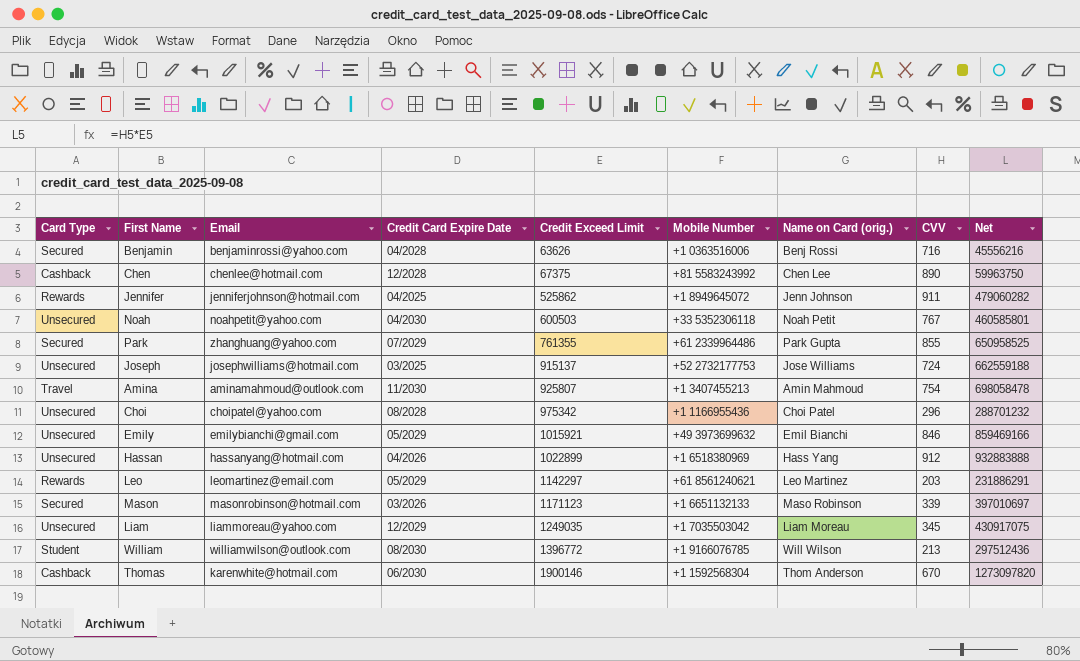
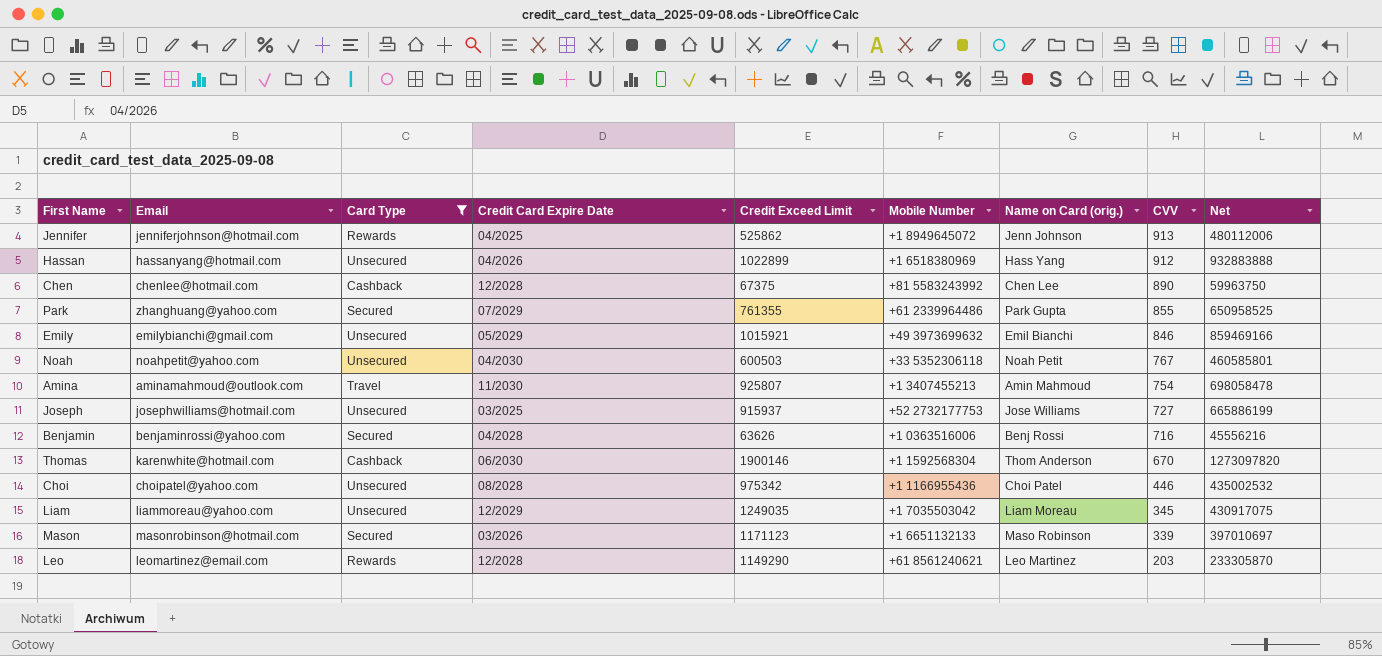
filter: none -> Card Type != Student
row order: Credit Exceed Limit ascending -> CVV descending
column Card Type | position: 1 -> 3
Jennifer | CVV: 911 -> 913
Jennifer | Net: 479060282 -> 480112006
Joseph | Credit Exceed Limit: 915137 -> 915937
Joseph | CVV: 724 -> 727
Joseph | Net: 662559188 -> 665886199
Choi | CVV: 296 -> 446
Choi | Net: 288701232 -> 435002532
Leo | Credit Card Expire Date: 05/2029 -> 12/2028
Leo | Credit Exceed Limit: 1142297 -> 1149290
Leo | Net: 231886291 -> 233305870

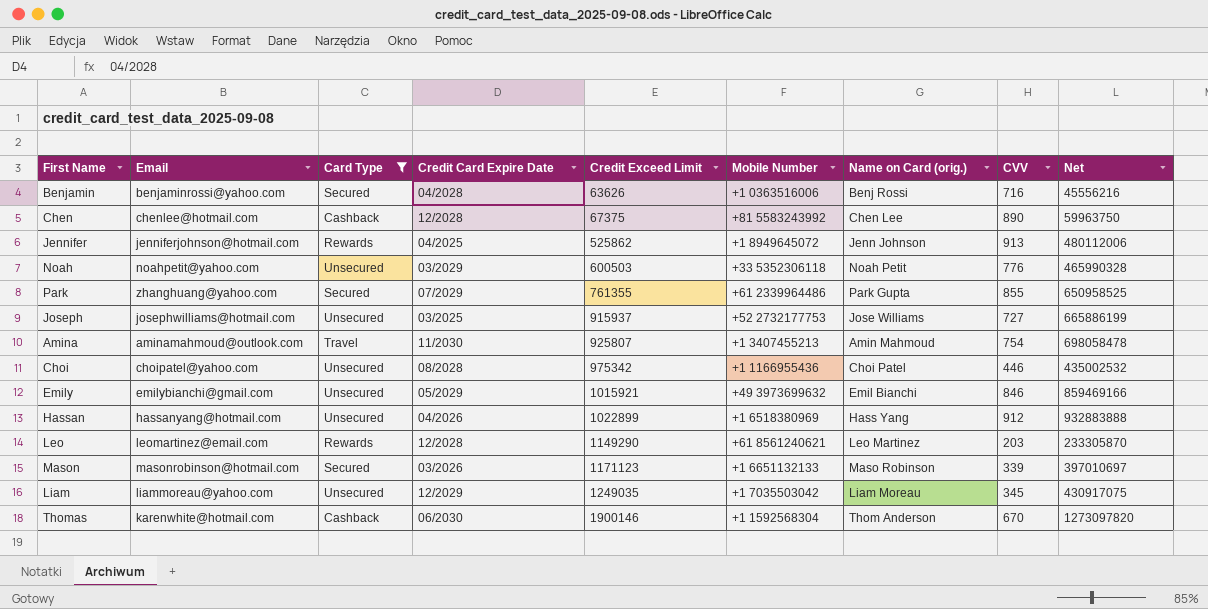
row order: CVV descending -> Credit Exceed Limit ascending
Noah | Credit Card Expire Date: 04/2030 -> 03/2029
Noah | CVV: 767 -> 776
Noah | Net: 460585801 -> 465990328

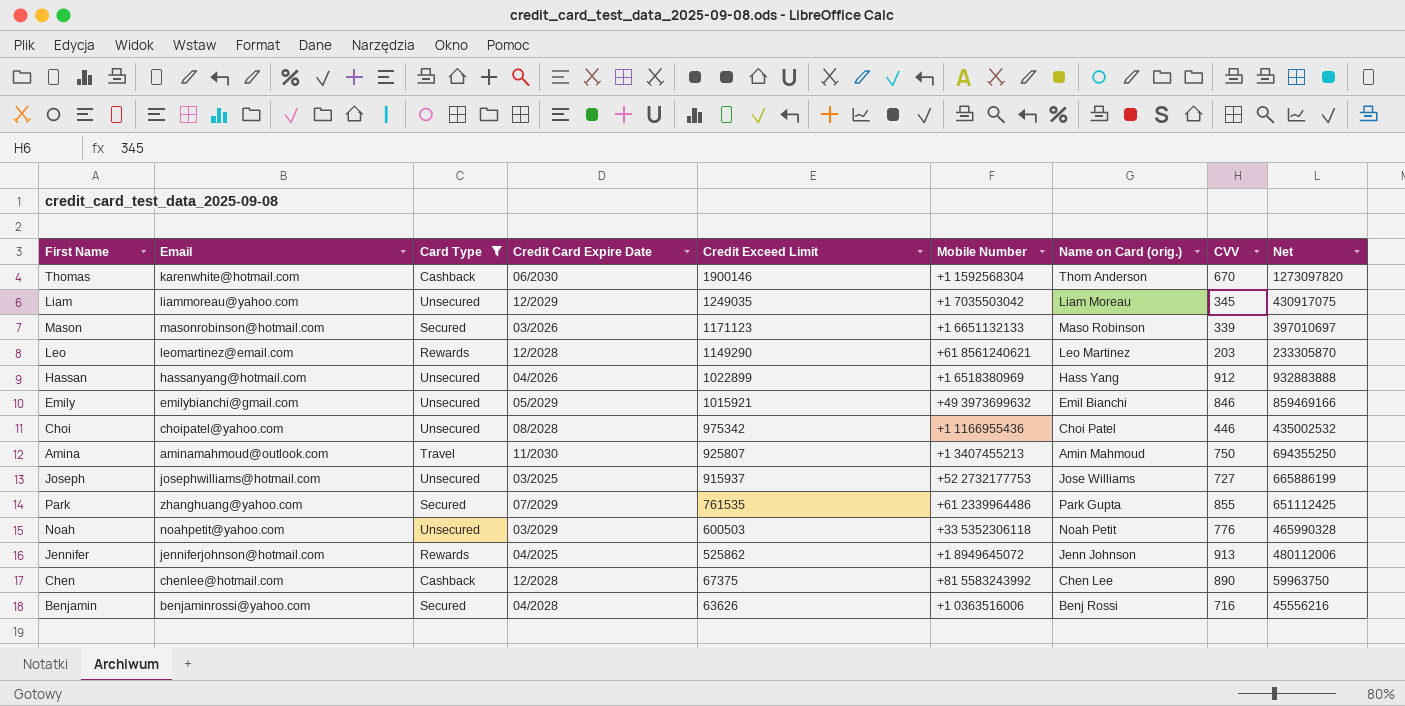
row order: Credit Exceed Limit ascending -> Credit Exceed Limit descending
Amina | CVV: 754 -> 750
Amina | Net: 698058478 -> 694355250
Park | Credit Exceed Limit: 761355 -> 761535
Park | Net: 650958525 -> 651112425

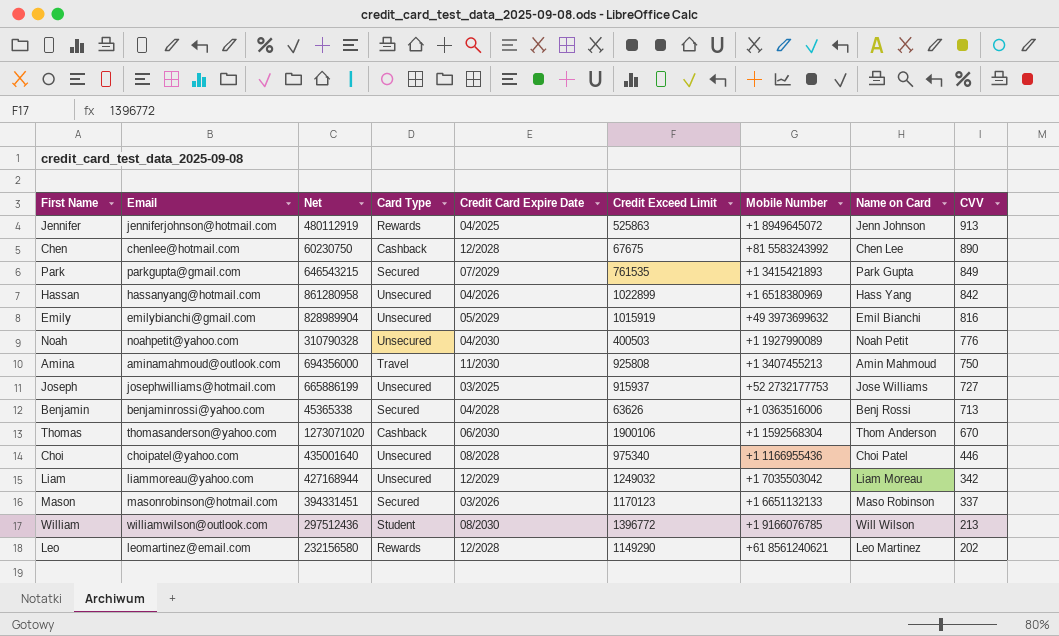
filter: Card Type != Student -> none
row order: Credit Exceed Limit descending -> CVV descending
column Net | position: 9 -> 3
column name: Name on Card (orig.) -> Name on Card
Jennifer | Net: 480112006 -> 480112919
Jennifer | Credit Exceed Limit: 525862 -> 525863
Chen | Net: 59963750 -> 60230750
Chen | Credit Exceed Limit: 67375 -> 67675
Park | Email: zhanghuang@yahoo.com -> parkgupta@gmail.com
Park | Net: 651112425 -> 646543215
Park | Mobile Number: +61 2339964486 -> +1 3415421893
Park | CVV: 855 -> 849
Hassan | Net: 932883888 -> 861280958
Hassan | CVV: 912 -> 842
Emily | Net: 859469166 -> 828989904
Emily | Credit Exceed Limit: 1015921 -> 1015919
Emily | CVV: 846 -> 816
Noah | Net: 465990328 -> 310790328
Noah | Credit Card Expire Date: 03/2029 -> 04/2030
Noah | Credit Exceed Limit: 600503 -> 400503
Noah | Mobile Number: +33 5352306118 -> +1 1927990089
Amina | Net: 694355250 -> 694356000
Amina | Credit Exceed Limit: 925807 -> 925808
Benjamin | Net: 45556216 -> 45365338
Benjamin | CVV: 716 -> 713
Thomas | Email: karenwhite@hotmail.com -> thomasanderson@yahoo.com
Thomas | Net: 1273097820 -> 1273071020
Thomas | Credit Exceed Limit: 1900146 -> 1900106
Choi | Net: 435002532 -> 435001640
Choi | Credit Exceed Limit: 975342 -> 975340
Liam | Net: 430917075 -> 427168944
Liam | Credit Exceed Limit: 1249035 -> 1249032
Liam | CVV: 345 -> 342
Mason | Net: 397010697 -> 394331451
Mason | Credit Exceed Limit: 1171123 -> 1170123
Mason | CVV: 339 -> 337
Leo | Net: 233305870 -> 232156580
Leo | CVV: 203 -> 202

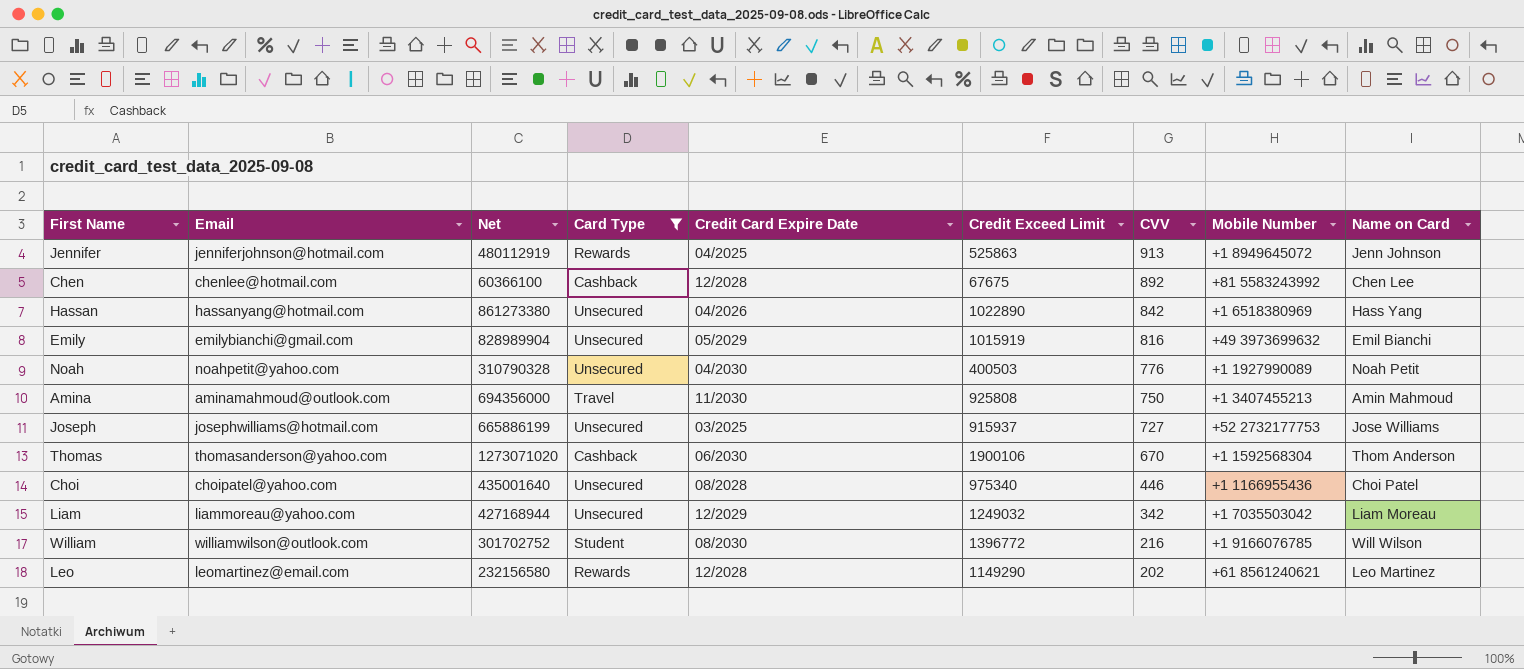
filter: none -> Card Type != Secured
column CVV | position: 9 -> 7
Chen | Net: 60230750 -> 60366100
Chen | CVV: 890 -> 892
Hassan | Net: 861280958 -> 861273380
Hassan | Credit Exceed Limit: 1022899 -> 1022890
William | Net: 297512436 -> 301702752
William | CVV: 213 -> 216

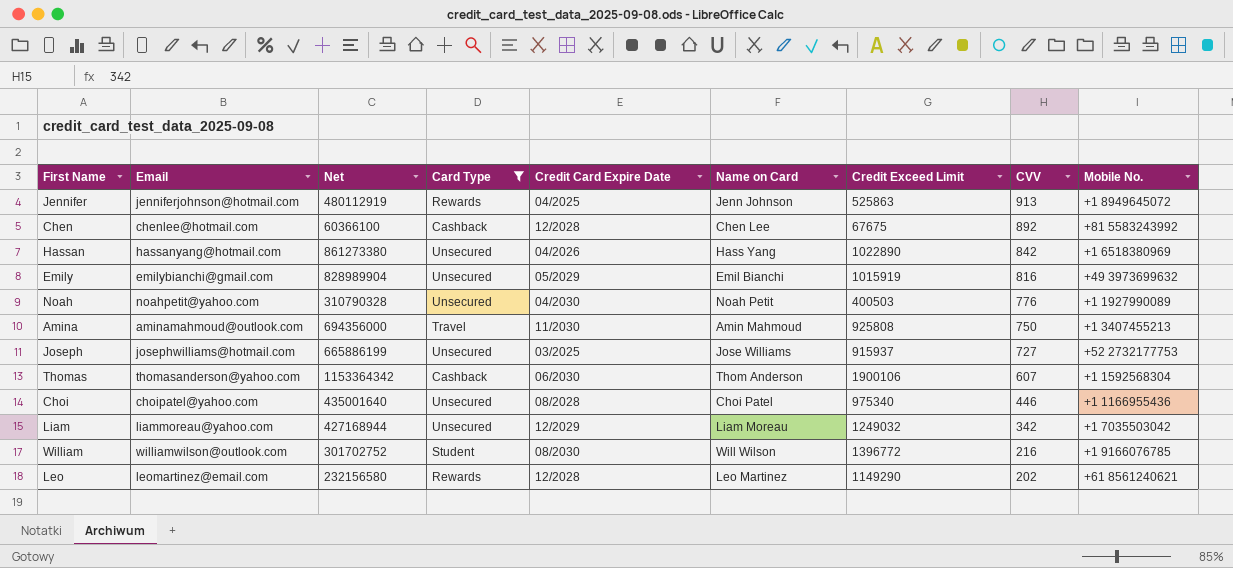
column Name on Card | position: 9 -> 6
column name: Mobile Number -> Mobile No.
Thomas | Net: 1273071020 -> 1153364342
Thomas | CVV: 670 -> 607

